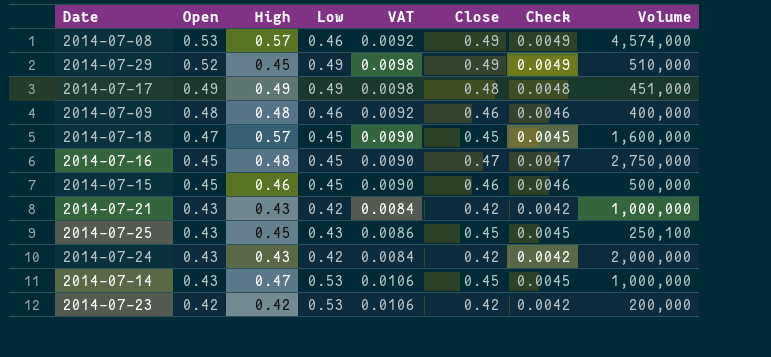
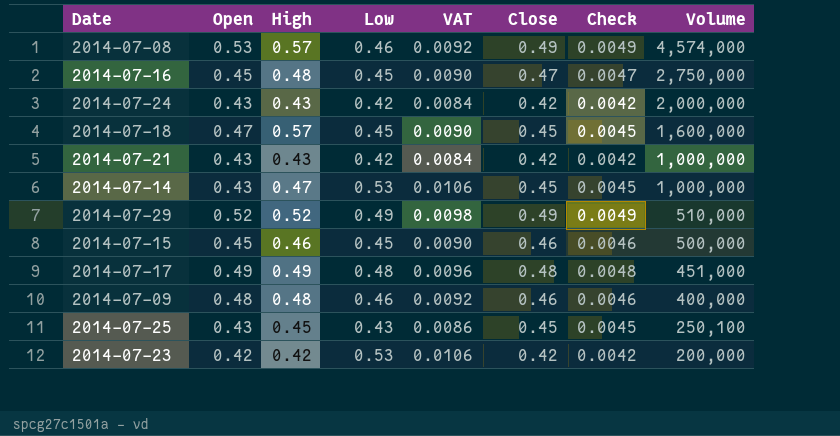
row order: Open descending -> Volume descending
2014-07-29 | High: 0.45 -> 0.52
2014-07-17 | Low: 0.49 -> 0.48
2014-07-17 | VAT: 0.0098 -> 0.0096

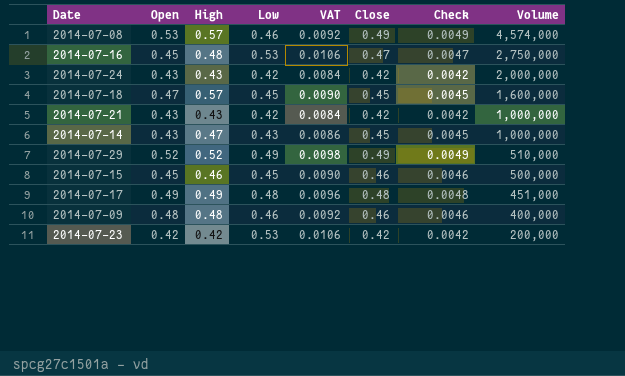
row 2014-07-25: 0.43 | 0.45 | 0.43 | 0.0086 | 0.45 | 0.0045 | 250,100 -> none
2014-07-16 | Low: 0.45 -> 0.53
2014-07-16 | VAT: 0.0090 -> 0.0106
2014-07-14 | Low: 0.53 -> 0.43
2014-07-14 | VAT: 0.0106 -> 0.0086

